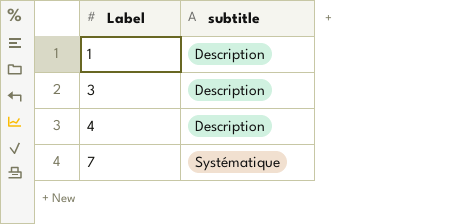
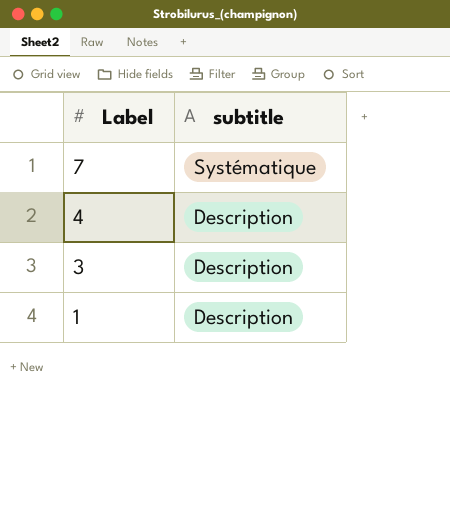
row order: Label ascending -> Label descending

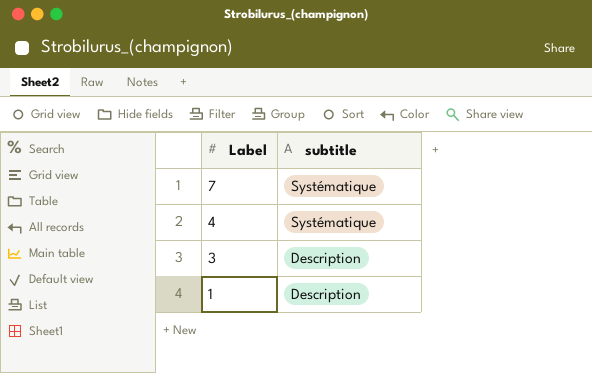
4 | subtitle: Description -> Systématique

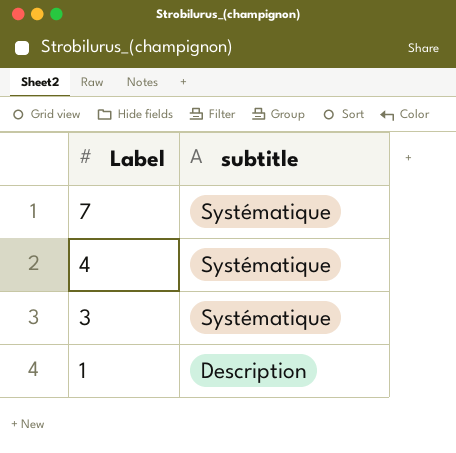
3 | subtitle: Description -> Systématique

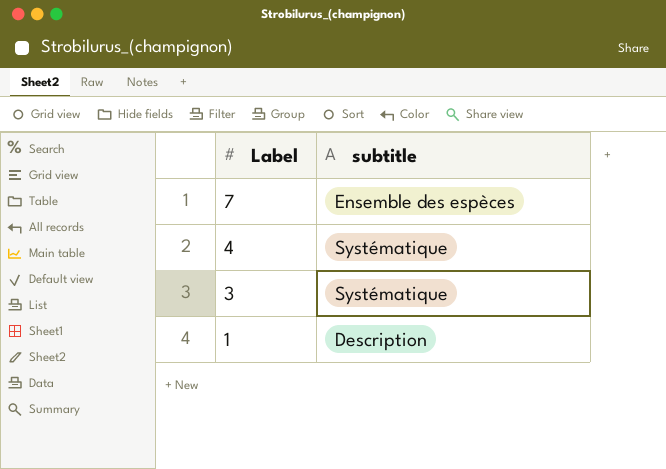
7 | subtitle: Systématique -> Ensemble des espèces

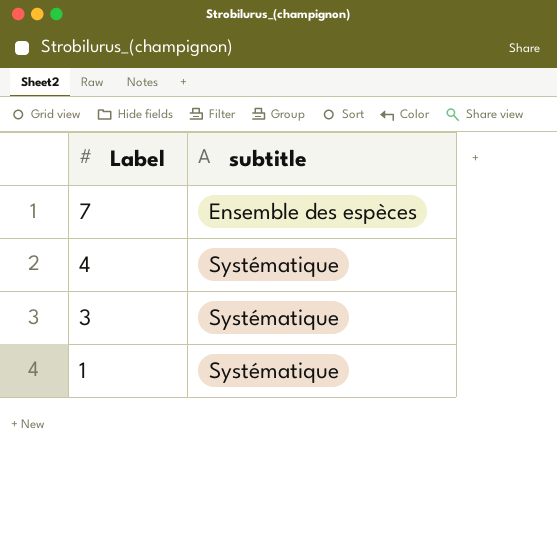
1 | subtitle: Description -> Systématique

